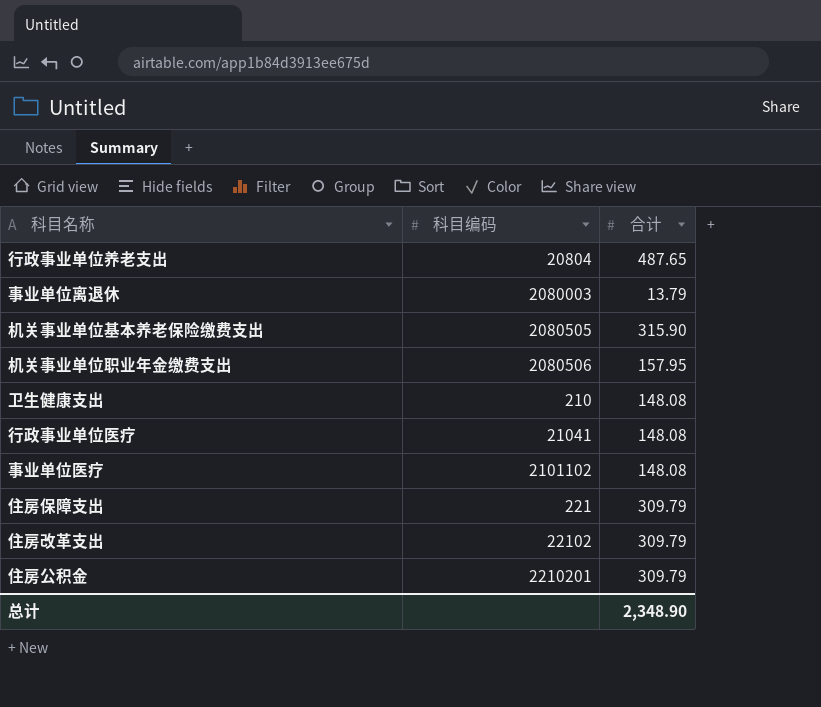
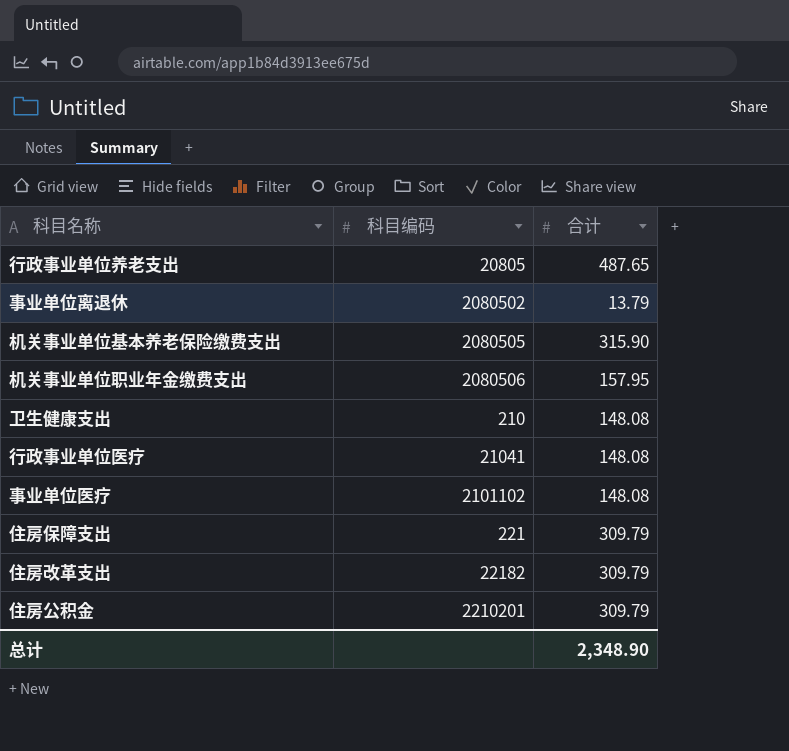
行政事业单位养老支出 | 科目编码: 20804 -> 20805
事业单位离退休 | 科目编码: 2080003 -> 2080502
住房改革支出 | 科目编码: 22102 -> 22182

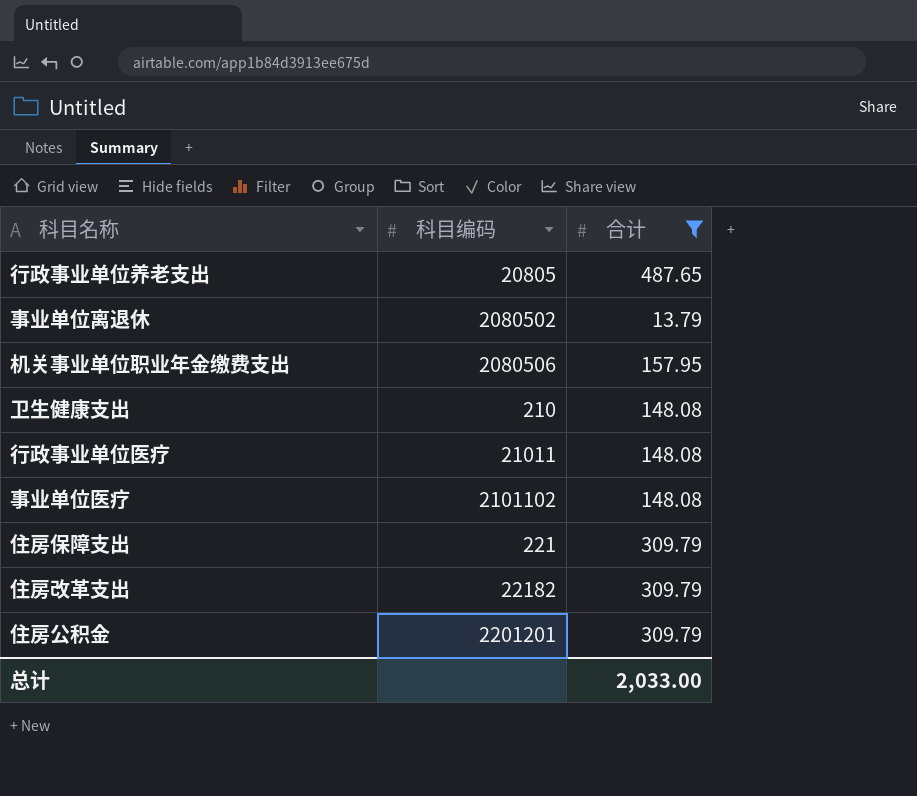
filter: none -> 合计 != 315.90
行政事业单位医疗 | 科目编码: 21041 -> 21011
住房公积金 | 科目编码: 2210201 -> 2201201
总计 | 合计: 2,348.90 -> 2,033.00

